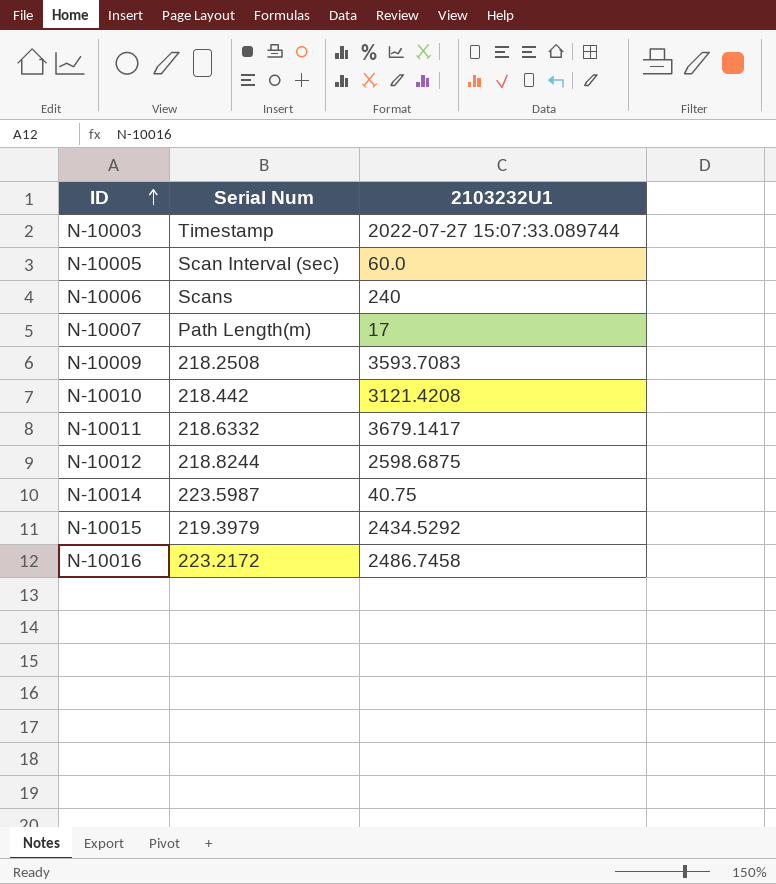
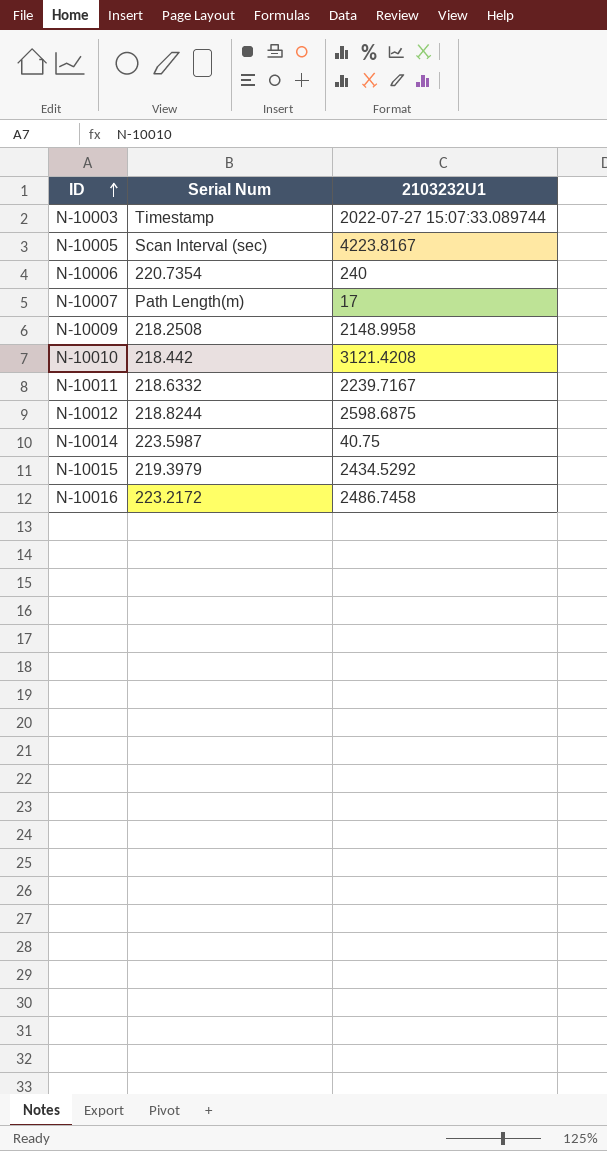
N-10005 | 2103232U1: 60.0 -> 4223.8167
N-10006 | Serial Num: Scans -> 220.7354
N-10009 | 2103232U1: 3593.7083 -> 2148.9958
N-10011 | 2103232U1: 3679.1417 -> 2239.7167

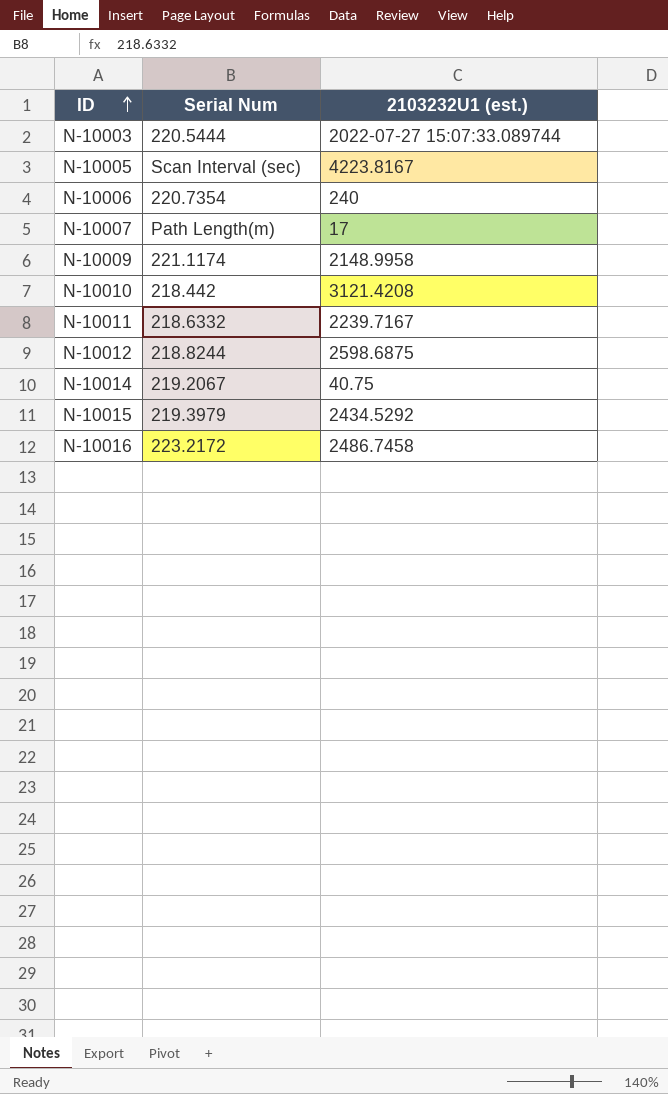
column name: 2103232U1 -> 2103232U1 (est.)
N-10003 | Serial Num: Timestamp -> 220.5444
N-10009 | Serial Num: 218.2508 -> 221.1174
N-10014 | Serial Num: 223.5987 -> 219.2067

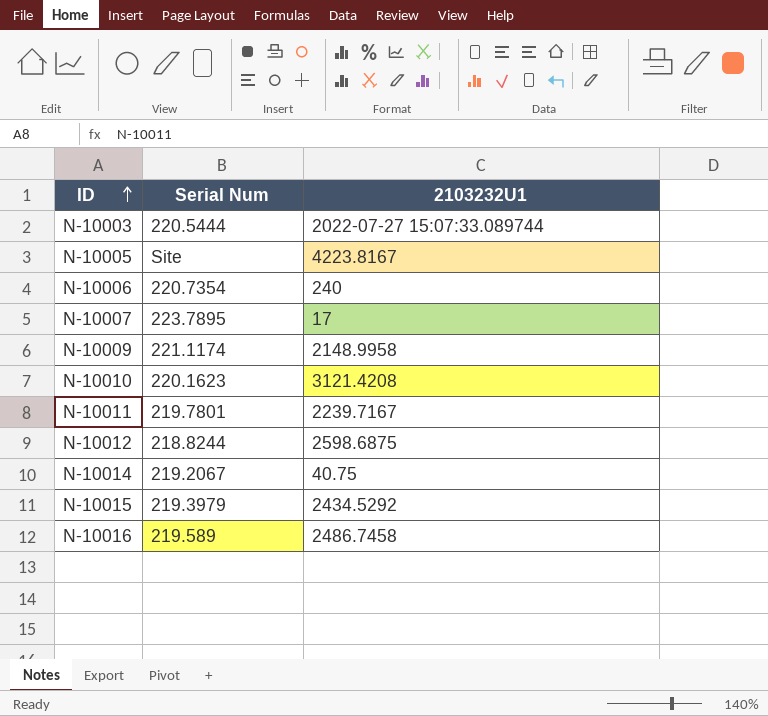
column name: 2103232U1 (est.) -> 2103232U1
N-10005 | Serial Num: Scan Interval (sec) -> Site
N-10007 | Serial Num: Path Length(m) -> 223.7895
N-10010 | Serial Num: 218.442 -> 220.1623
N-10011 | Serial Num: 218.6332 -> 219.7801
N-10016 | Serial Num: 223.2172 -> 219.589

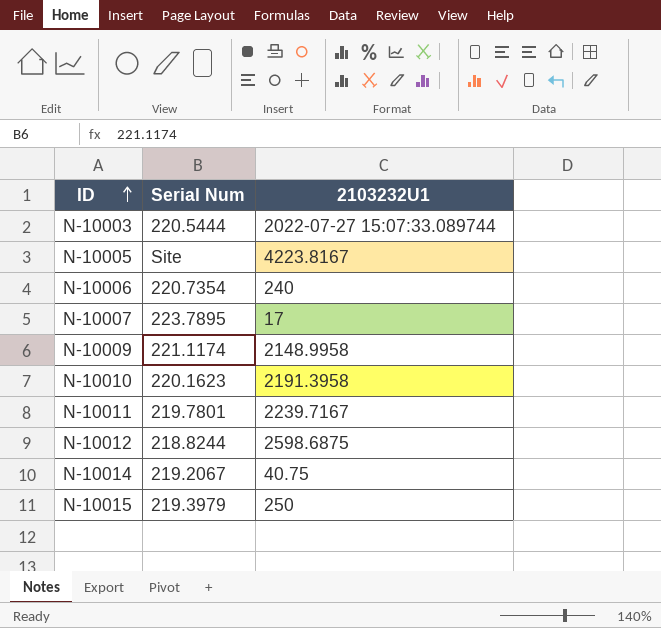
row N-10016: 219.589 | 2486.7458 -> none
N-10010 | 2103232U1: 3121.4208 -> 2191.3958
N-10015 | 2103232U1: 2434.5292 -> 250

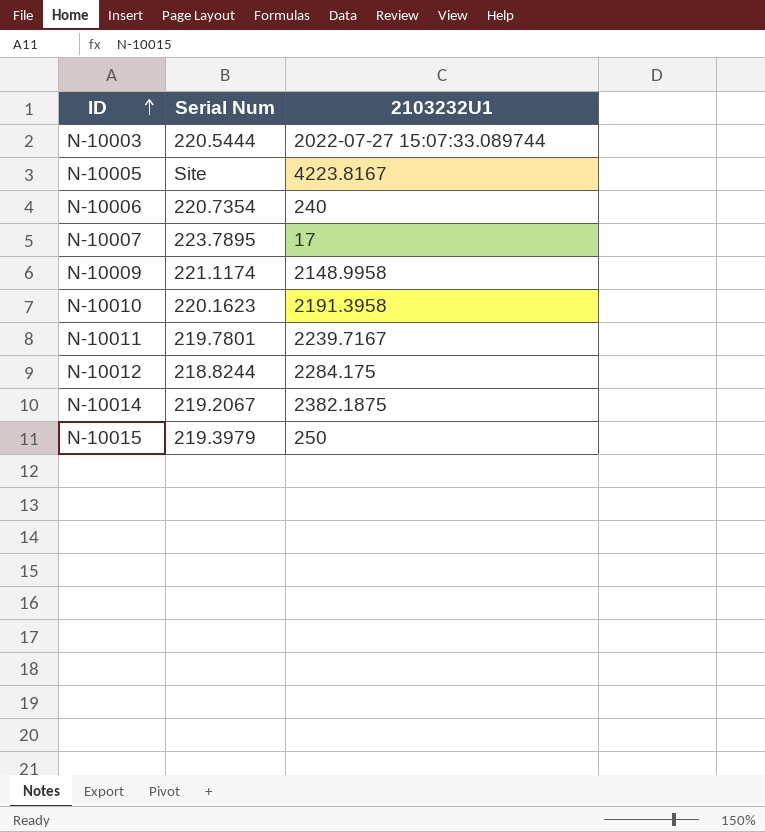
N-10012 | 2103232U1: 2598.6875 -> 2284.175
N-10014 | 2103232U1: 40.75 -> 2382.1875

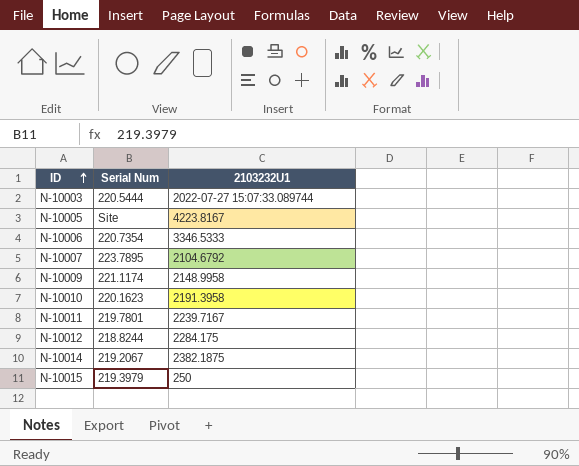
N-10006 | 2103232U1: 240 -> 3346.5333
N-10007 | 2103232U1: 17 -> 2104.6792

